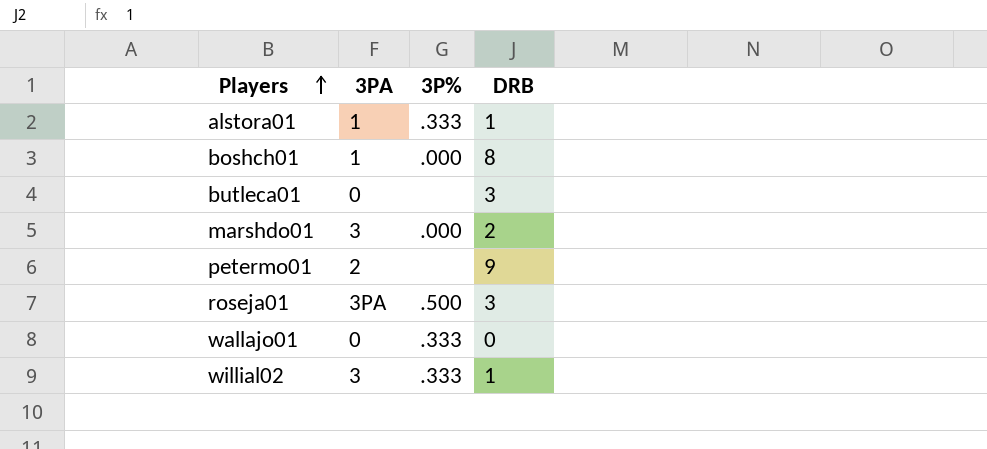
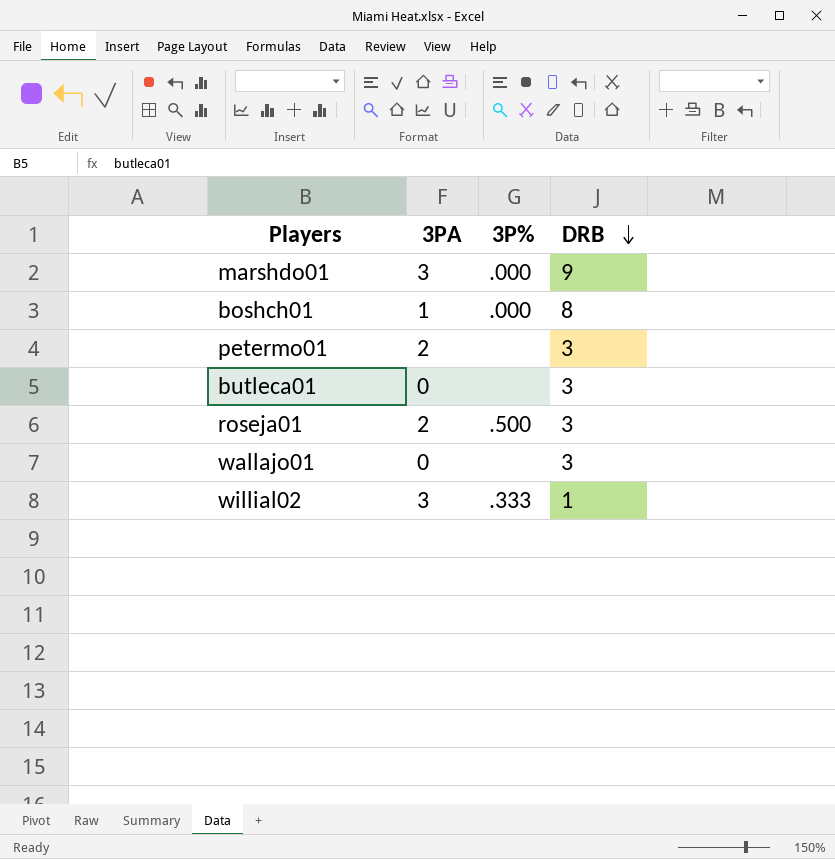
row order: Players ascending -> DRB descending
row alstora01: 1 | .333 | 1 -> none
marshdo01 | DRB: 2 -> 9
petermo01 | DRB: 9 -> 3
roseja01 | 3PA: 3PA -> 2
wallajo01 | 3P%: .333 -> none
wallajo01 | DRB: 0 -> 3

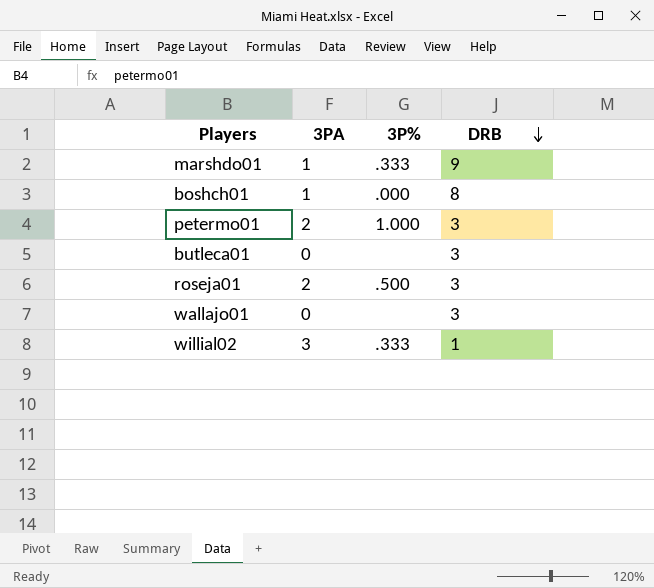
marshdo01 | 3PA: 3 -> 1
marshdo01 | 3P%: .000 -> .333
petermo01 | 3P%: none -> 1.000

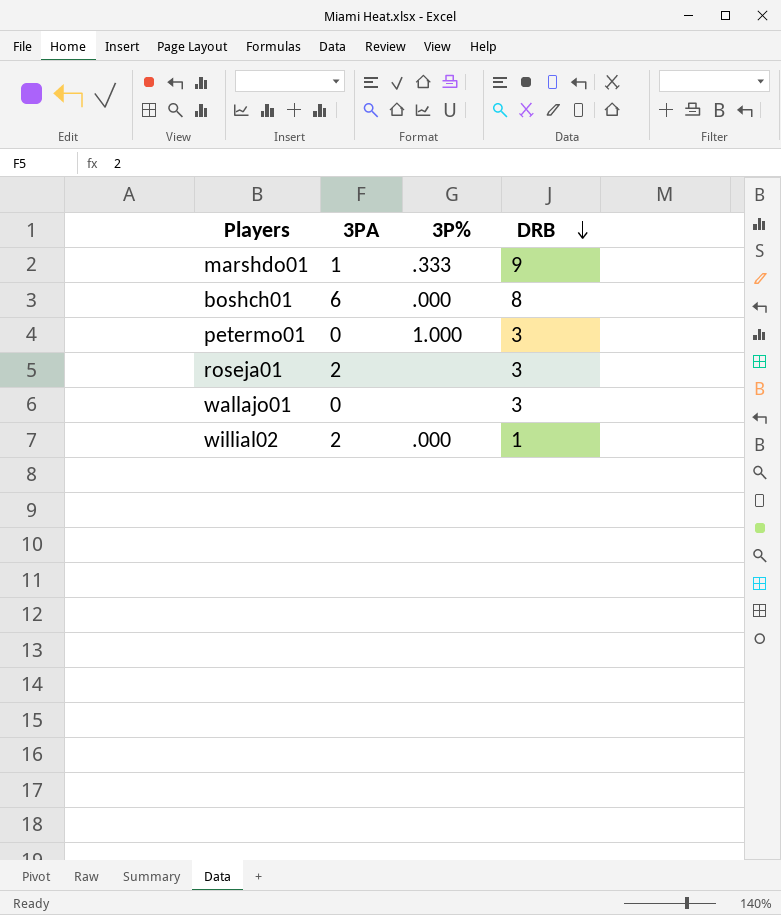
row butleca01: 0 | none | 3 -> none
boshch01 | 3PA: 1 -> 6
petermo01 | 3PA: 2 -> 0
roseja01 | 3P%: .500 -> none
willial02 | 3PA: 3 -> 2
willial02 | 3P%: .333 -> .000

